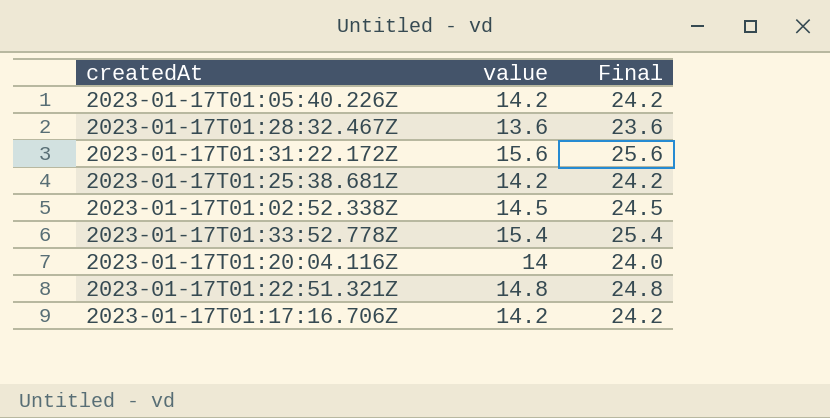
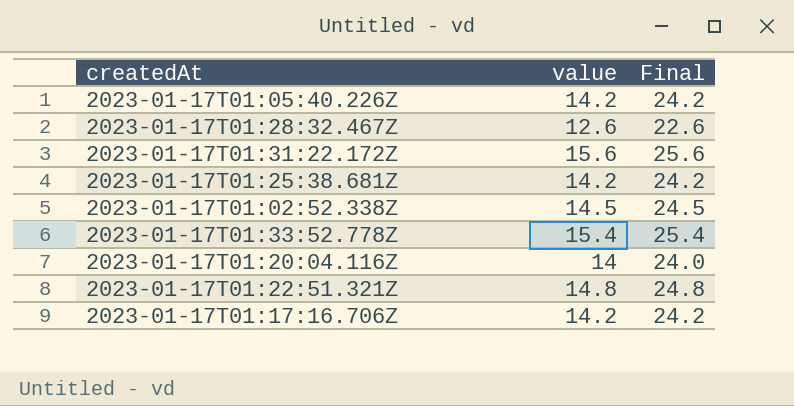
2023-01-17T01:28:32.467Z | value: 13.6 -> 12.6
2023-01-17T01:28:32.467Z | Final: 23.6 -> 22.6

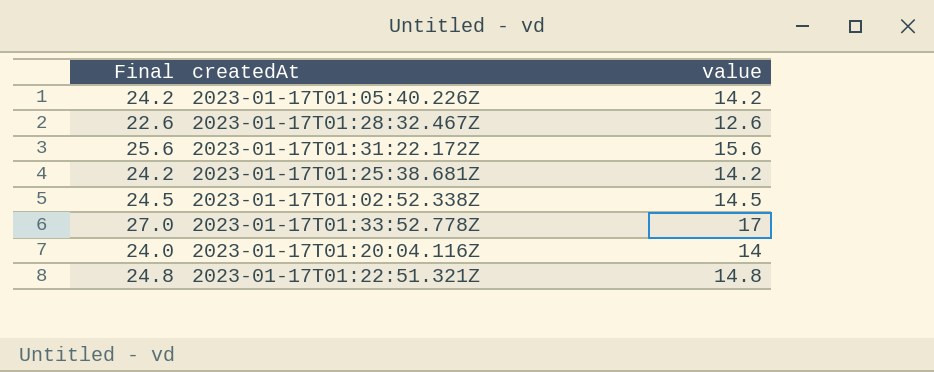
column Final | position: 3 -> 1
row 2023-01-17T01:17:16.706Z: 14.2 | 24.2 -> none
2023-01-17T01:33:52.778Z | Final: 25.4 -> 27.0
2023-01-17T01:33:52.778Z | value: 15.4 -> 17

